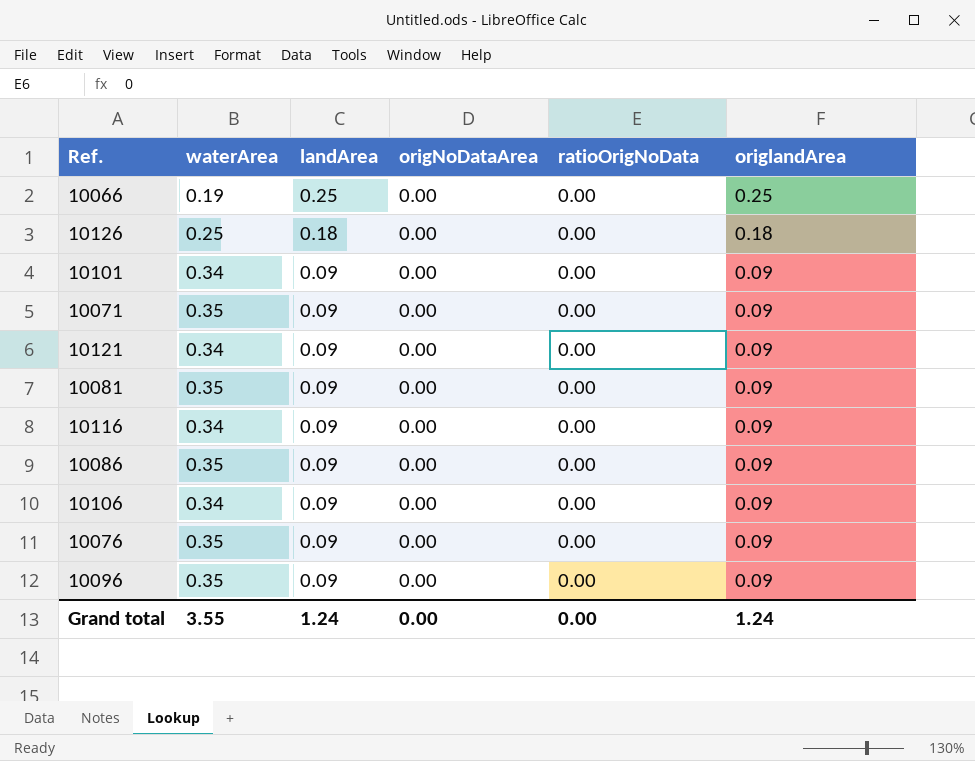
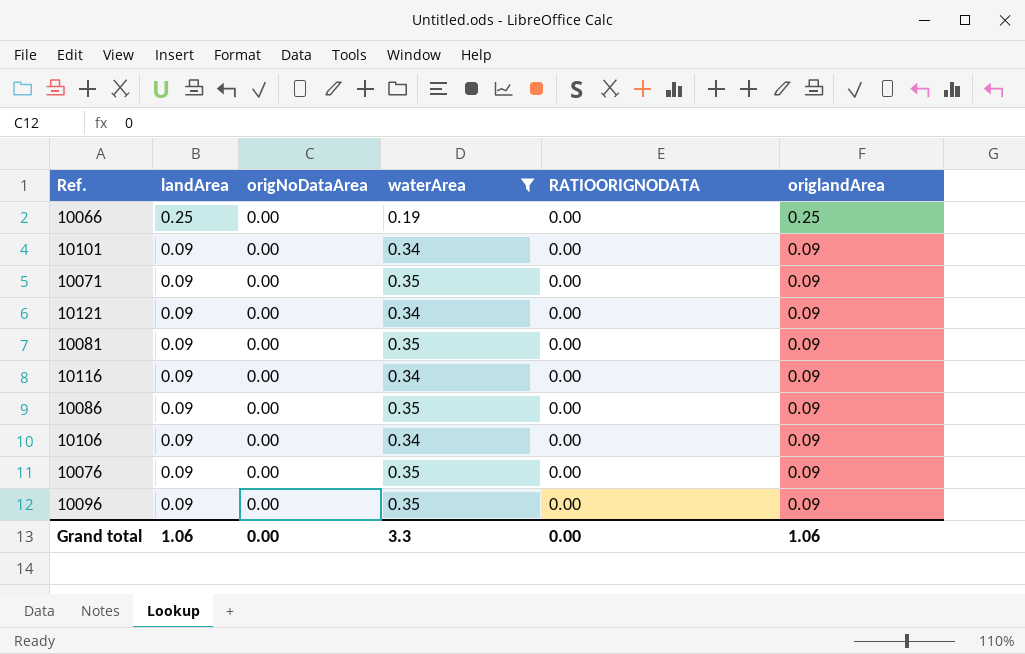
filter: none -> waterArea != 0.25
column waterArea | position: 2 -> 4
column name: ratioOrigNoData -> RATIOORIGNODATA
Grand total | landArea: 1.24 -> 1.06
Grand total | waterArea: 3.55 -> 3.3
Grand total | origlandArea: 1.24 -> 1.06

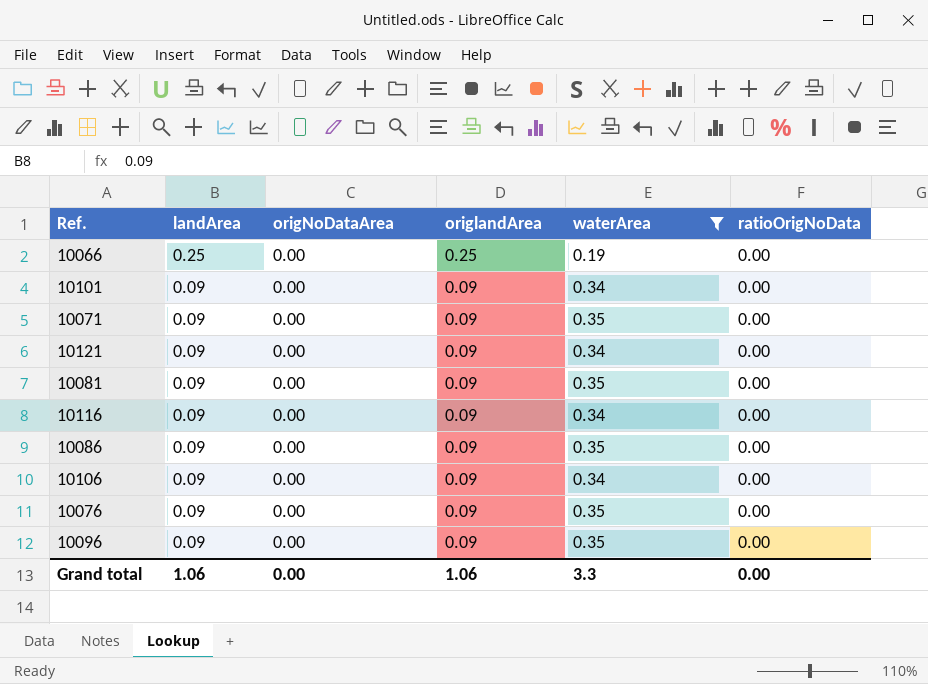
column origlandArea | position: 6 -> 4
column name: RATIOORIGNODATA -> ratioOrigNoData

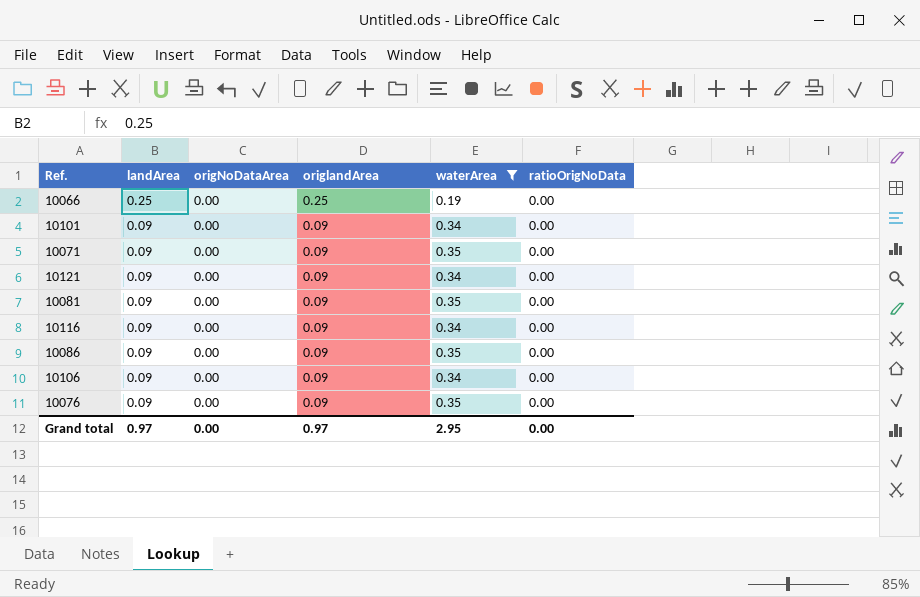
row 10096: 0.09 | 0.00 | 0.09 | 0.35 | 0.00 -> none
Grand total | landArea: 1.06 -> 0.97
Grand total | origlandArea: 1.06 -> 0.97
Grand total | waterArea: 3.3 -> 2.95

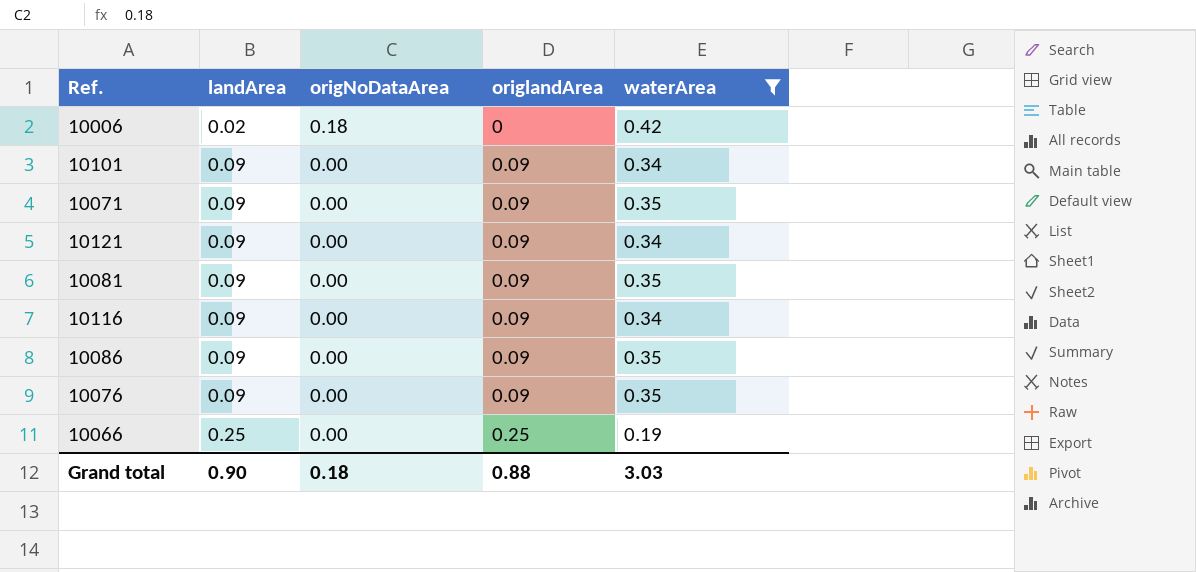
row order: landArea descending -> landArea ascending
column ratioOrigNoData | position: 6 -> none
row 10106: 0.09 | 0.00 | 0.09 | 0.34 | 0.00 -> none
row 10006: none -> 0.02 | 0.18 | 0 | 0.42
Grand total | landArea: 0.97 -> 0.90
Grand total | origNoDataArea: 0.00 -> 0.18
Grand total | origlandArea: 0.97 -> 0.88
Grand total | waterArea: 2.95 -> 3.03

